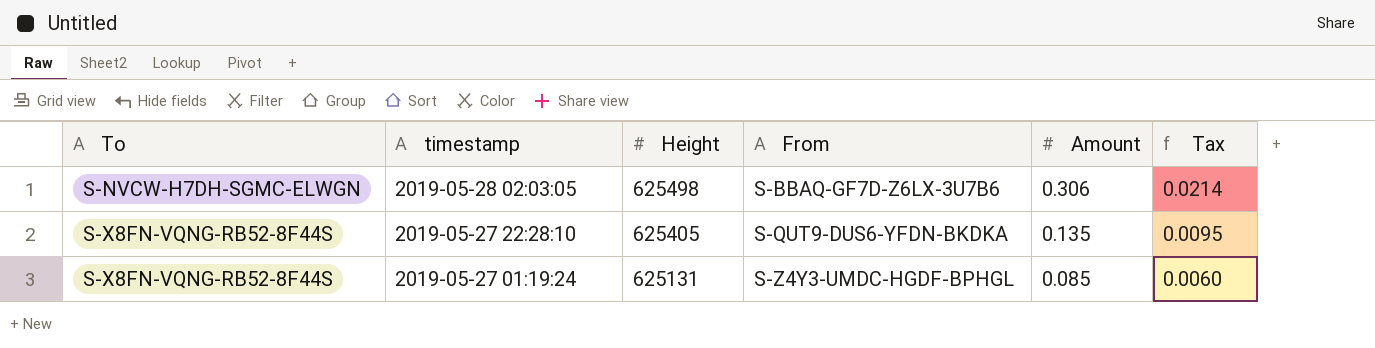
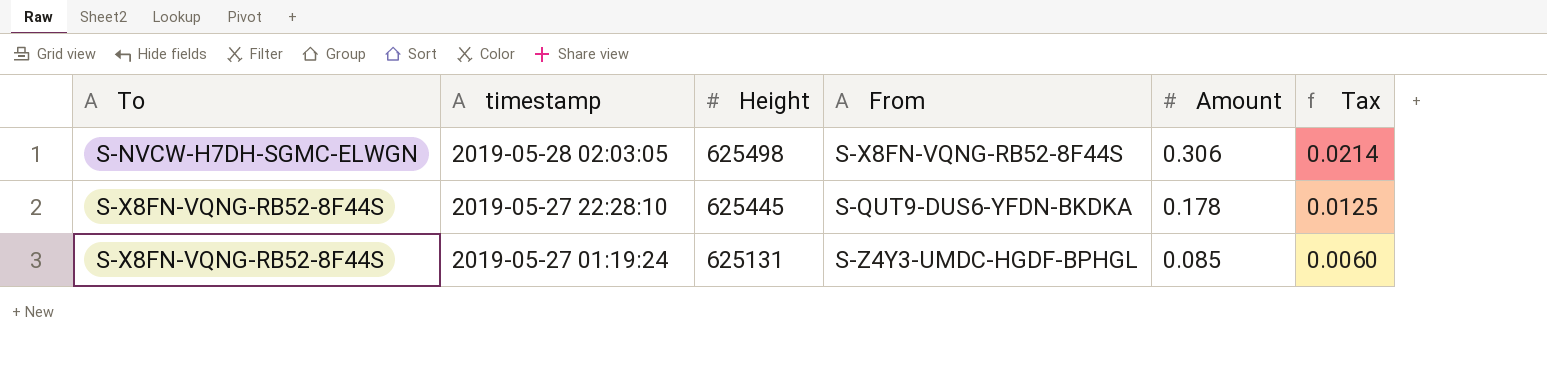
2019-05-28 02:03:05 | From: S-BBAQ-GF7D-Z6LX-3U7B6 -> S-X8FN-VQNG-RB52-8F44S
2019-05-27 22:28:10 | Height: 625405 -> 625445
2019-05-27 22:28:10 | Amount: 0.135 -> 0.178
2019-05-27 22:28:10 | Tax: 0.0095 -> 0.0125

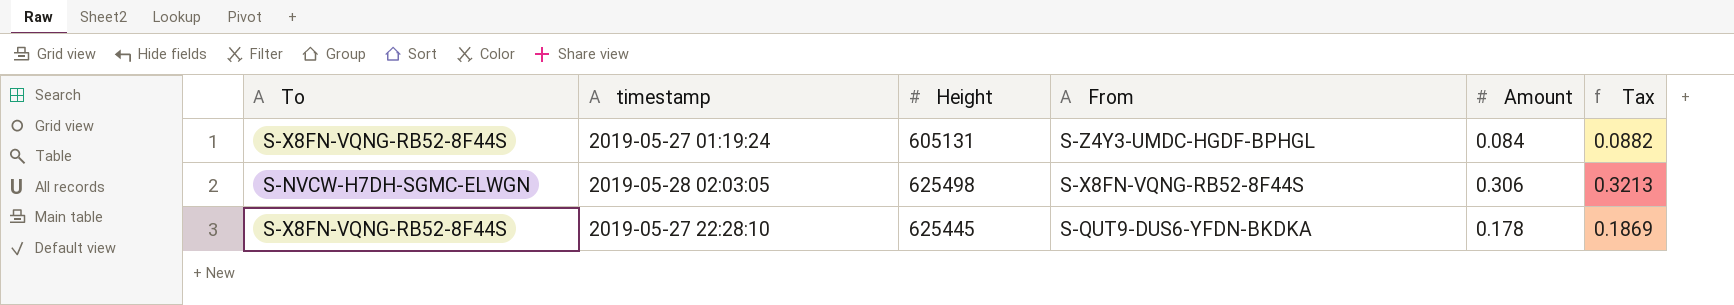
row order: To ascending -> From descending
column Tax | formula: [Amount] * 0.07 -> [Amount] * 1.05
2019-05-27 01:19:24 | Height: 625131 -> 605131
2019-05-27 01:19:24 | Amount: 0.085 -> 0.084

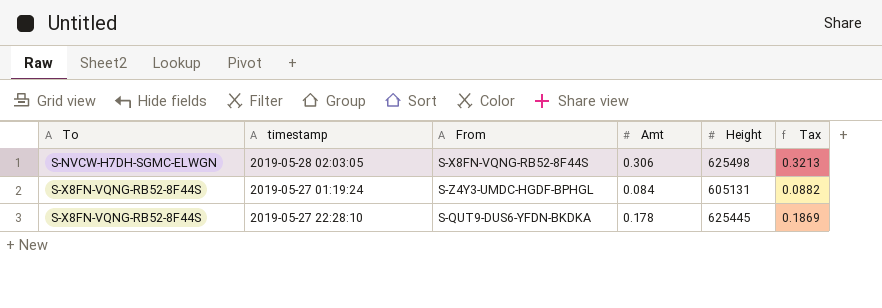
row order: From descending -> To ascending
column name: Amount -> Amt
column Height | position: 3 -> 5

